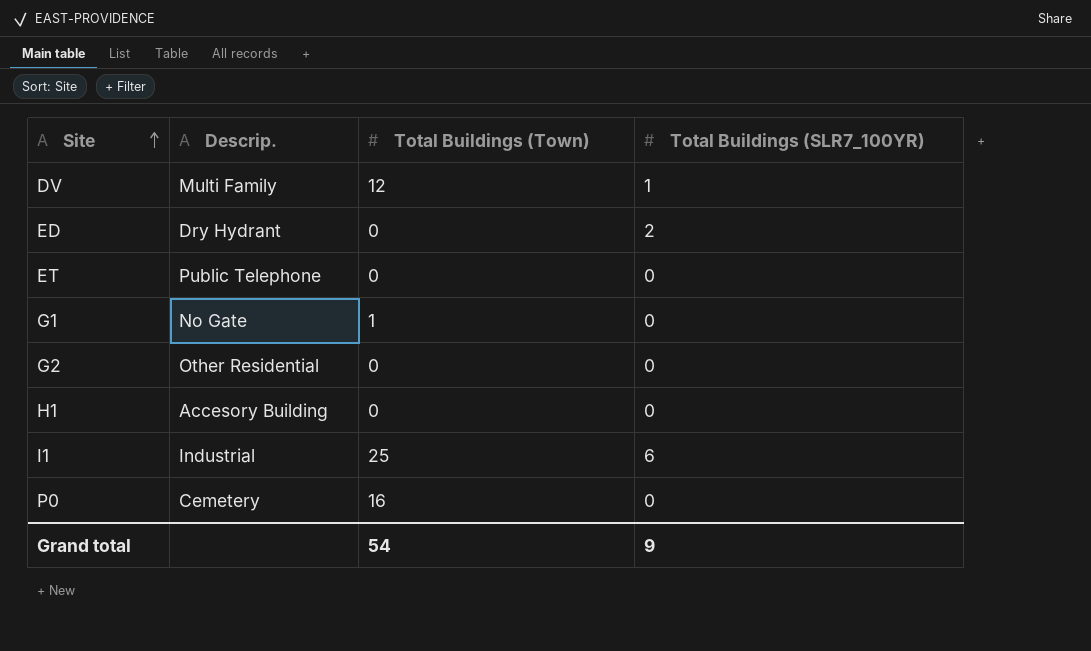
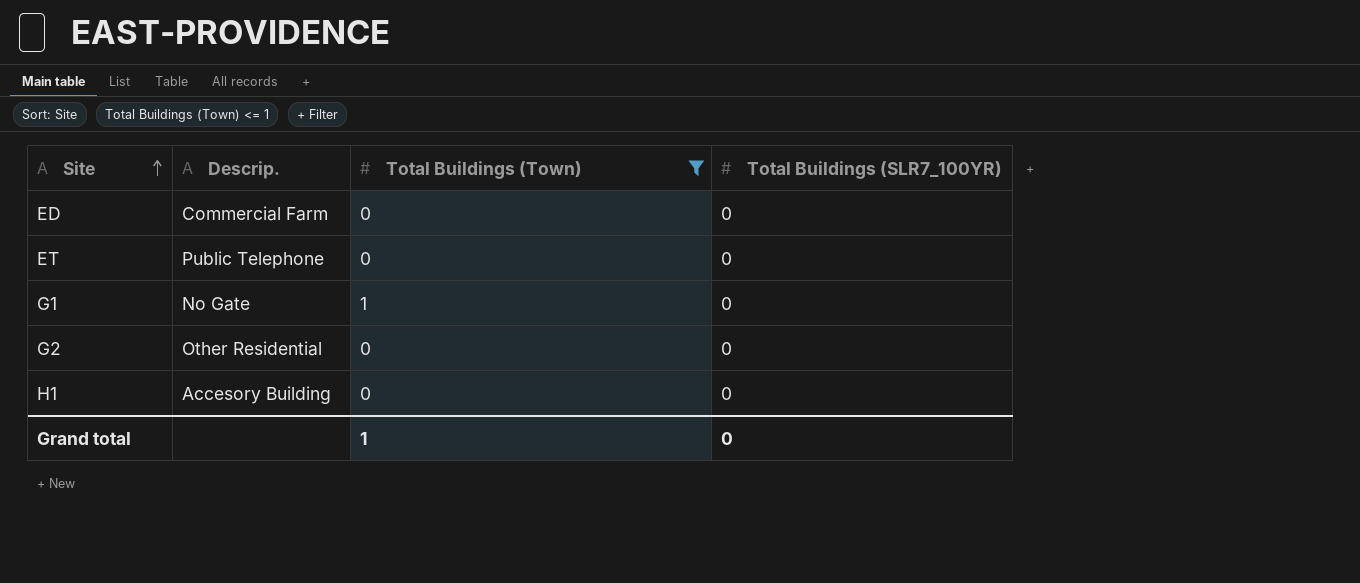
filter: none -> Total Buildings (Town) <= 1
ED | Descrip.: Dry Hydrant -> Commercial Farm
ED | Total Buildings (SLR7_100YR): 2 -> 0
Grand total | Total Buildings (Town): 54 -> 1
Grand total | Total Buildings (SLR7_100YR): 9 -> 0

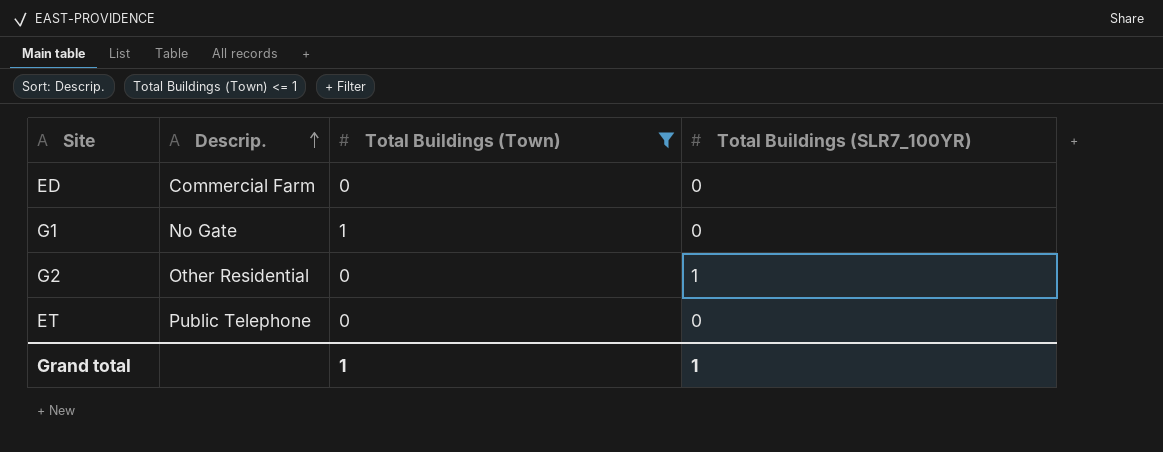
row order: Site ascending -> Descrip. ascending
row H1: Accesory Building | 0 | 0 -> none
G2 | Total Buildings (SLR7_100YR): 0 -> 1
Grand total | Total Buildings (SLR7_100YR): 0 -> 1

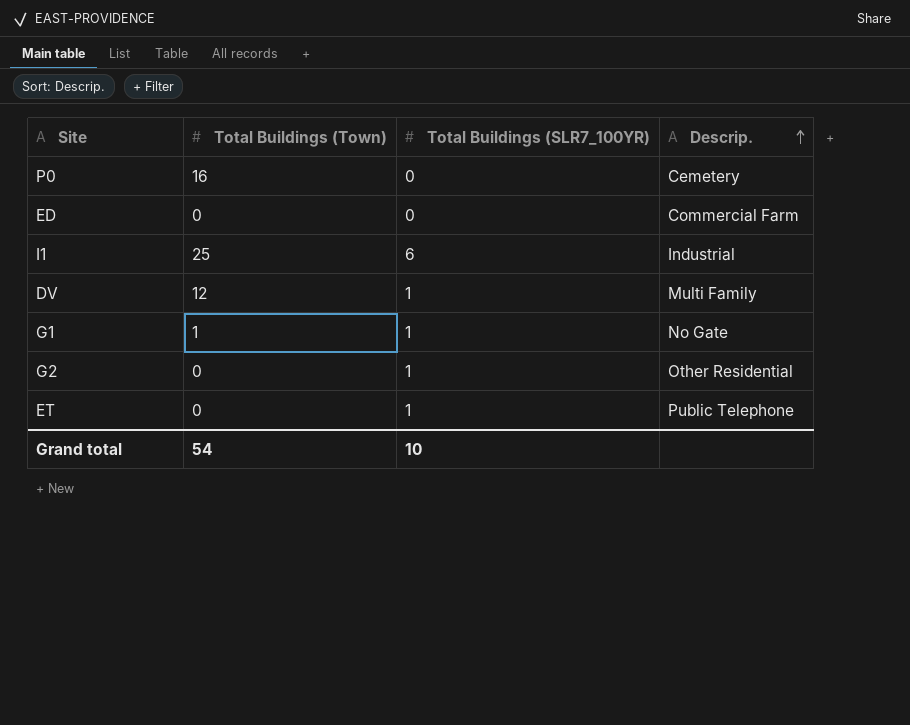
filter: Total Buildings (Town) <= 1 -> none
column Descrip. | position: 2 -> 4
G1 | Total Buildings (SLR7_100YR): 0 -> 1
ET | Total Buildings (SLR7_100YR): 0 -> 1
Grand total | Total Buildings (Town): 1 -> 54
Grand total | Total Buildings (SLR7_100YR): 1 -> 10

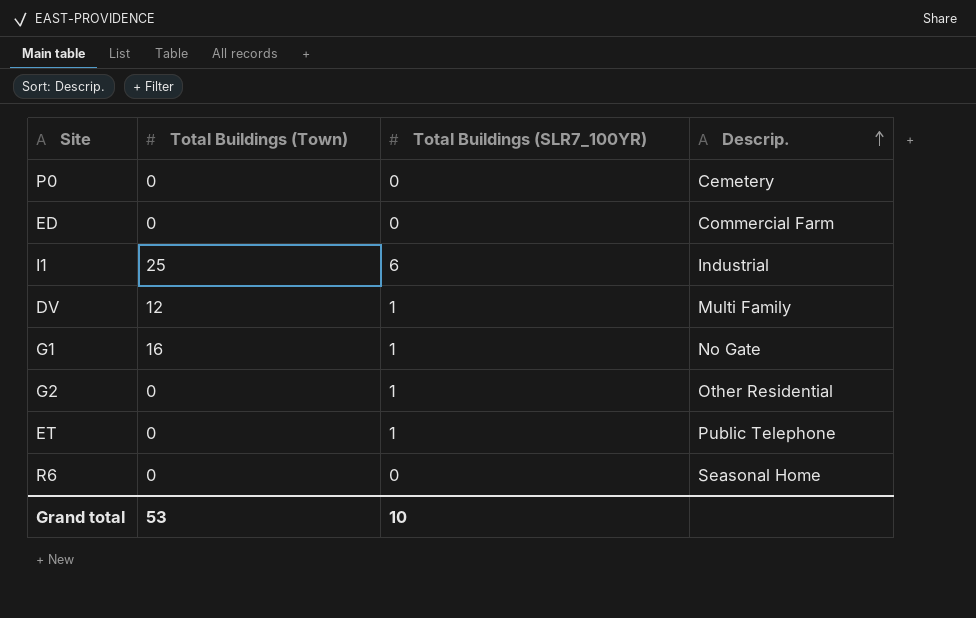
P0 | Total Buildings (Town): 16 -> 0
G1 | Total Buildings (Town): 1 -> 16
row R6: none -> 0 | 0 | Seasonal Home
Grand total | Total Buildings (Town): 54 -> 53

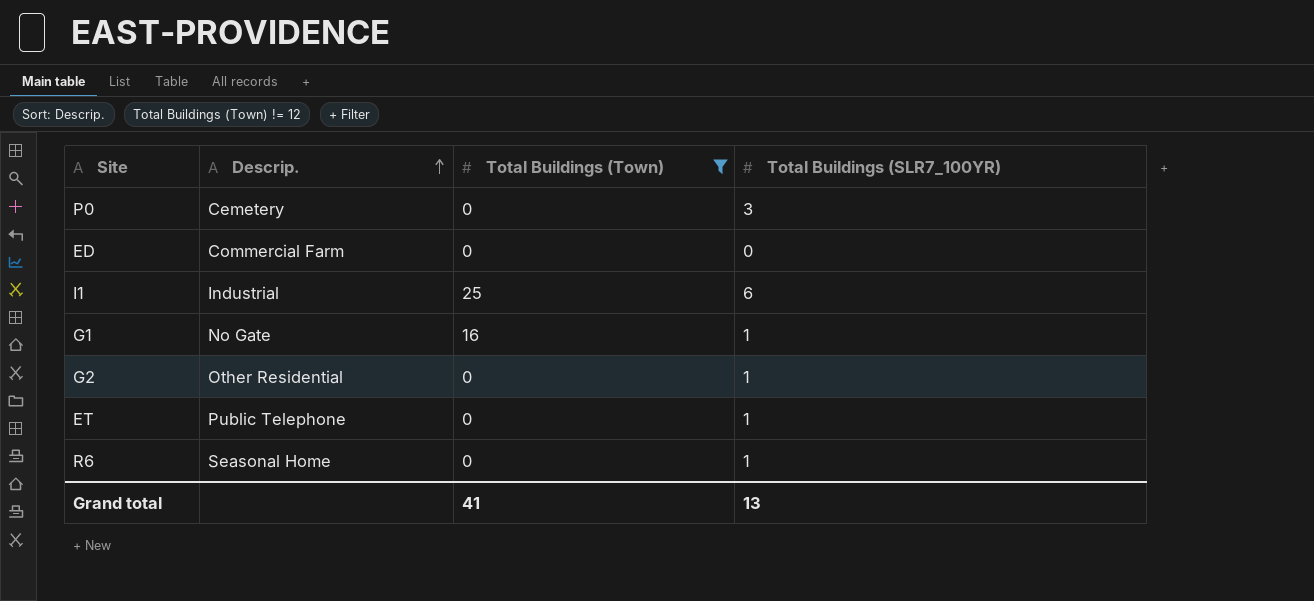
filter: none -> Total Buildings (Town) != 12
column Descrip. | position: 4 -> 2
P0 | Total Buildings (SLR7_100YR): 0 -> 3
R6 | Total Buildings (SLR7_100YR): 0 -> 1
Grand total | Total Buildings (Town): 53 -> 41
Grand total | Total Buildings (SLR7_100YR): 10 -> 13

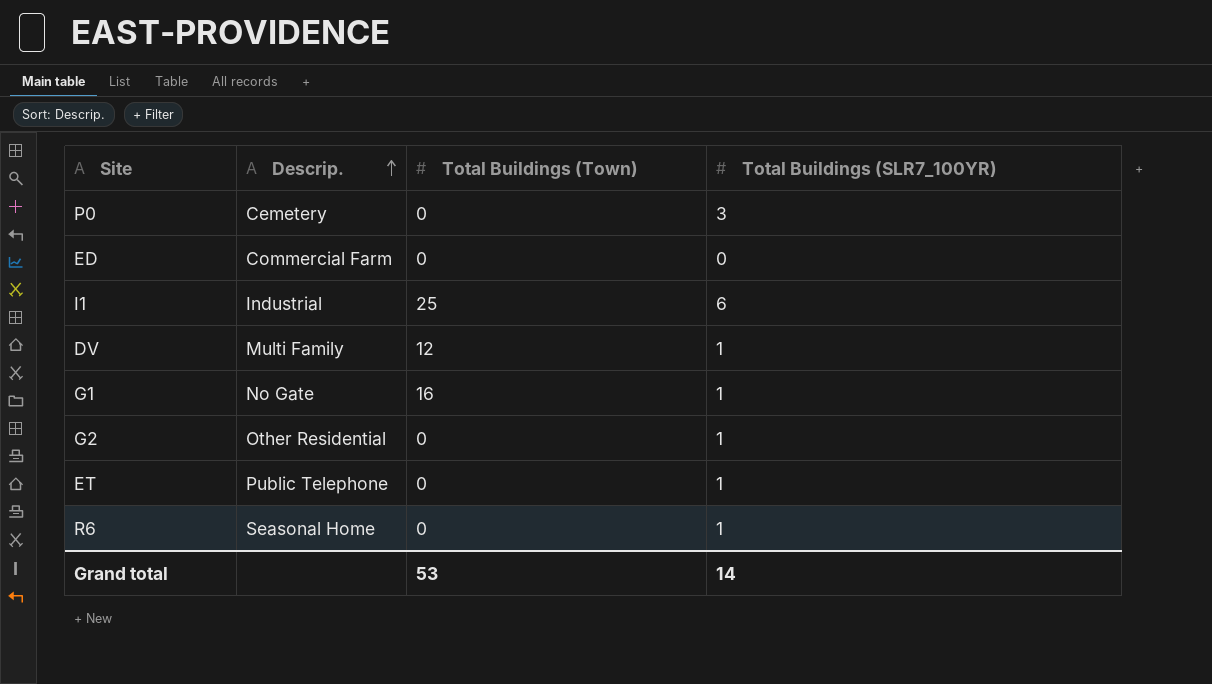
filter: Total Buildings (Town) != 12 -> none
Grand total | Total Buildings (Town): 41 -> 53
Grand total | Total Buildings (SLR7_100YR): 13 -> 14

